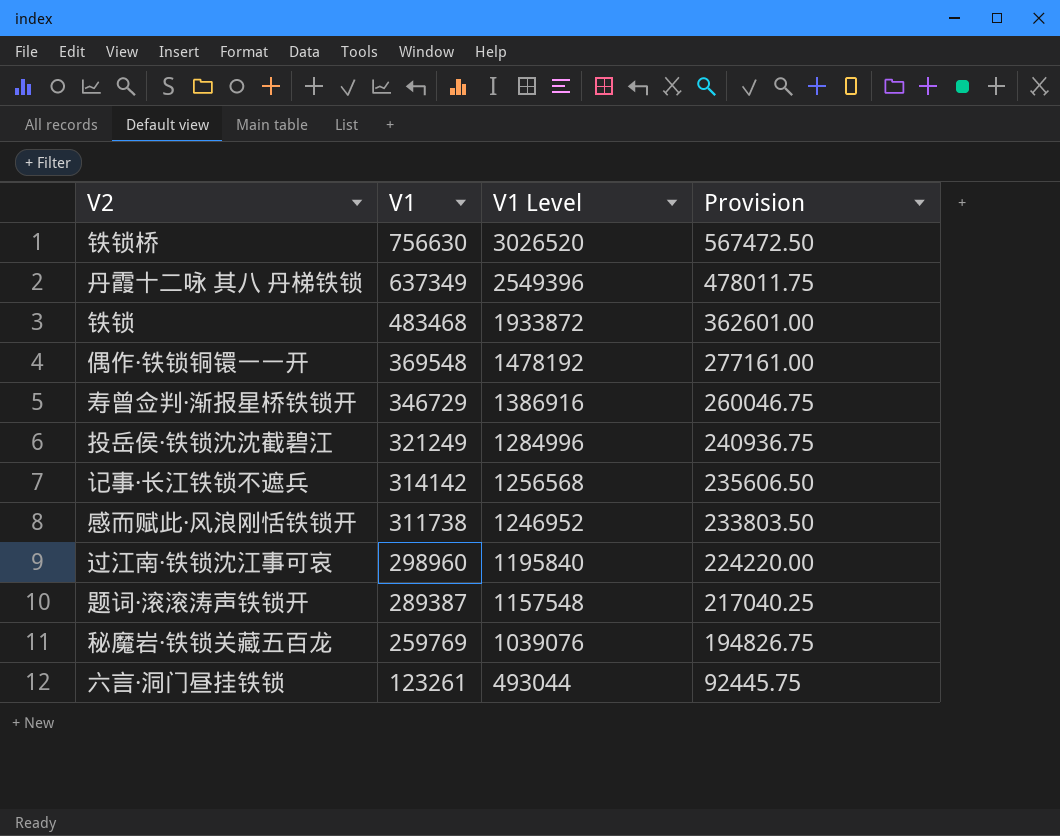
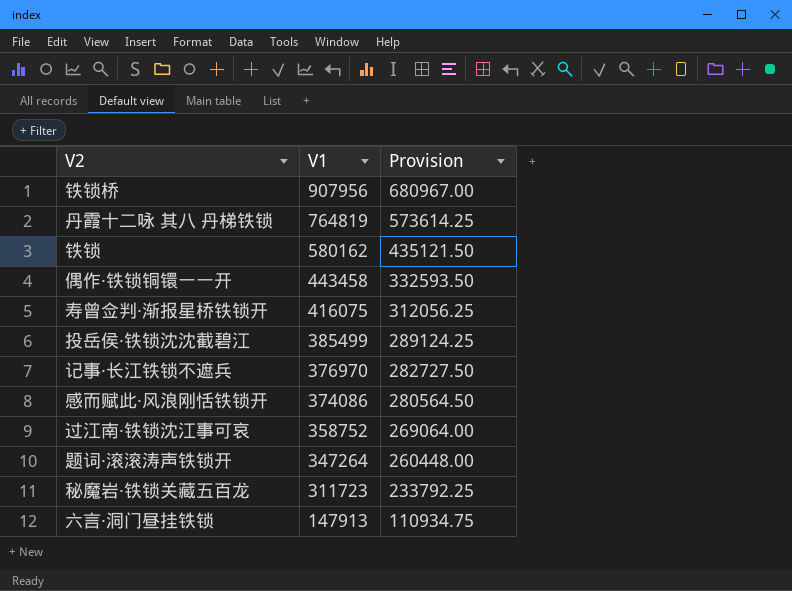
column V1 Level | formula: [V1] * 4 -> none
铁锁桥 | V1: 756630 -> 907956
铁锁桥 | Provision: 567472.50 -> 680967.00
丹霞十二咏 其八 丹梯铁锁 | V1: 637349 -> 764819
丹霞十二咏 其八 丹梯铁锁 | Provision: 478011.75 -> 573614.25
铁锁 | V1: 483468 -> 580162
铁锁 | Provision: 362601.00 -> 435121.50
偶作·铁锁铜镮一一开 | V1: 369548 -> 443458
偶作·铁锁铜镮一一开 | Provision: 277161.00 -> 332593.50
寿曾佥判·渐报星桥铁锁开 | V1: 346729 -> 416075
寿曾佥判·渐报星桥铁锁开 | Provision: 260046.75 -> 312056.25
投岳侯·铁锁沈沈截碧江 | V1: 321249 -> 385499
投岳侯·铁锁沈沈截碧江 | Provision: 240936.75 -> 289124.25
记事·长江铁锁不遮兵 | V1: 314142 -> 376970
记事·长江铁锁不遮兵 | Provision: 235606.50 -> 282727.50
感而赋此·风浪刚恬铁锁开 | V1: 311738 -> 374086
感而赋此·风浪刚恬铁锁开 | Provision: 233803.50 -> 280564.50
过江南·铁锁沈江事可哀 | V1: 298960 -> 358752
过江南·铁锁沈江事可哀 | Provision: 224220.00 -> 269064.00
题词·滚滚涛声铁锁开 | V1: 289387 -> 347264
题词·滚滚涛声铁锁开 | Provision: 217040.25 -> 260448.00
秘魔岩·铁锁关藏五百龙 | V1: 259769 -> 311723
秘魔岩·铁锁关藏五百龙 | Provision: 194826.75 -> 233792.25
六言·洞门昼挂铁锁 | V1: 123261 -> 147913
六言·洞门昼挂铁锁 | Provision: 92445.75 -> 110934.75

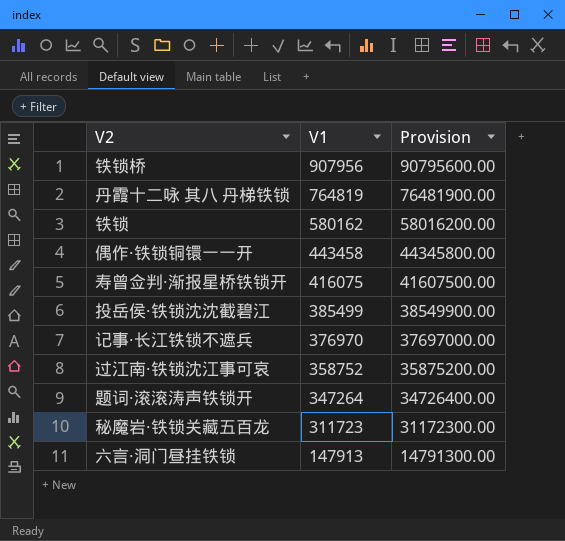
column Provision | formula: [V1] * 0.75 -> [V1] * 100
row 感而赋此·风浪刚恬铁锁开: 374086 | 280564.50 -> none

